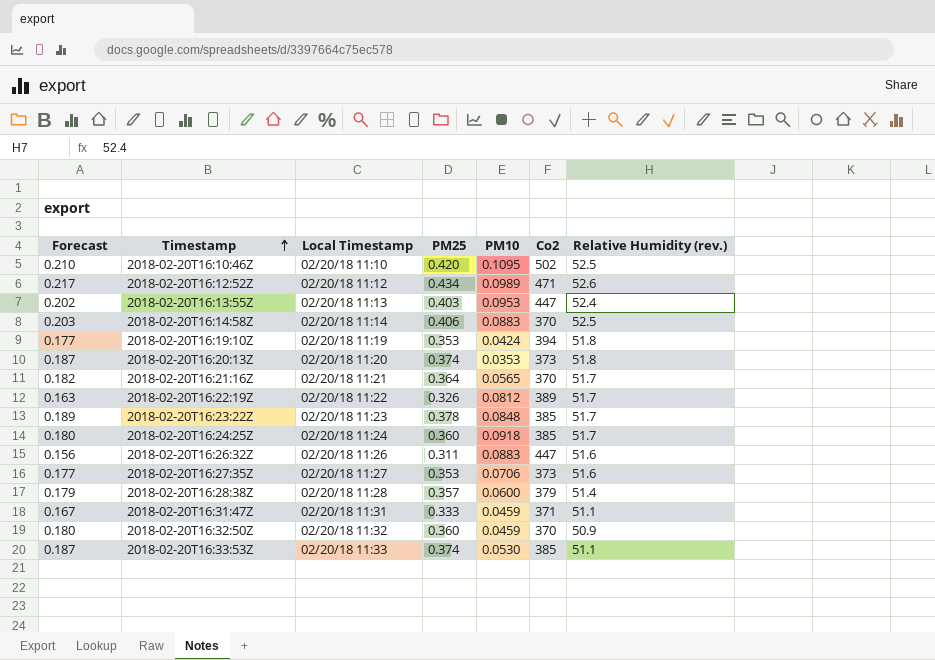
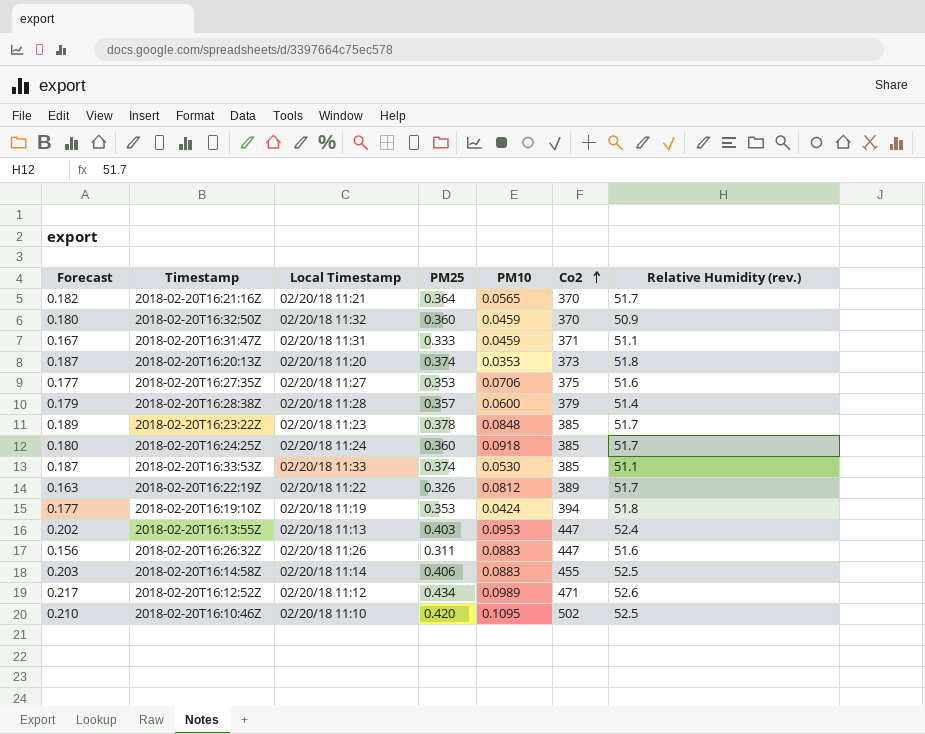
row order: Timestamp ascending -> Co2 ascending
2018-02-20T16:27:35Z | Co2: 373 -> 375
2018-02-20T16:14:58Z | Co2: 370 -> 455

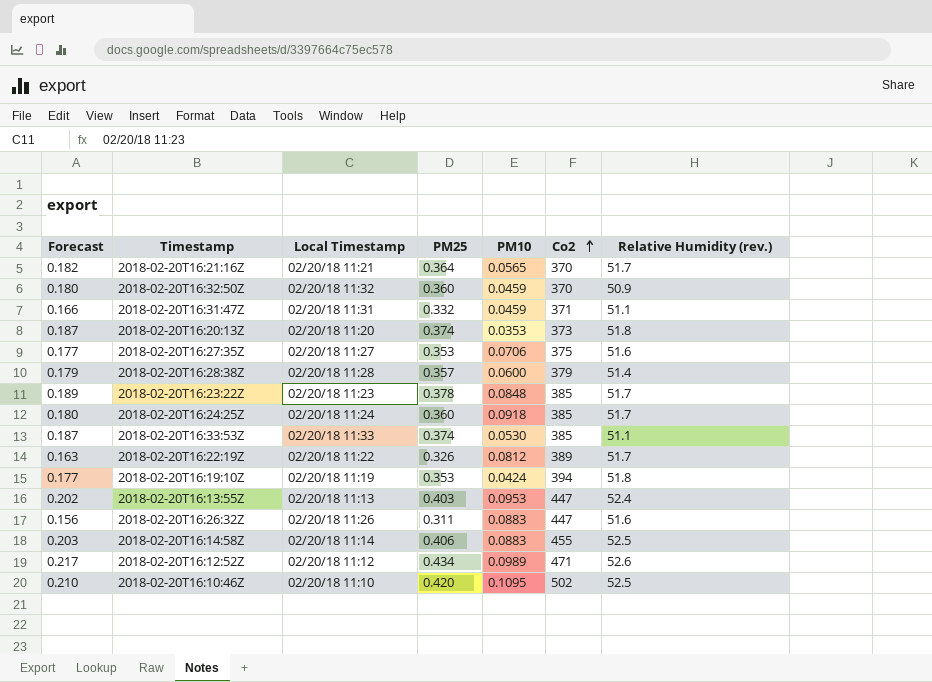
2018-02-20T16:31:47Z | Forecast: 0.167 -> 0.166
2018-02-20T16:31:47Z | PM25: 0.333 -> 0.332

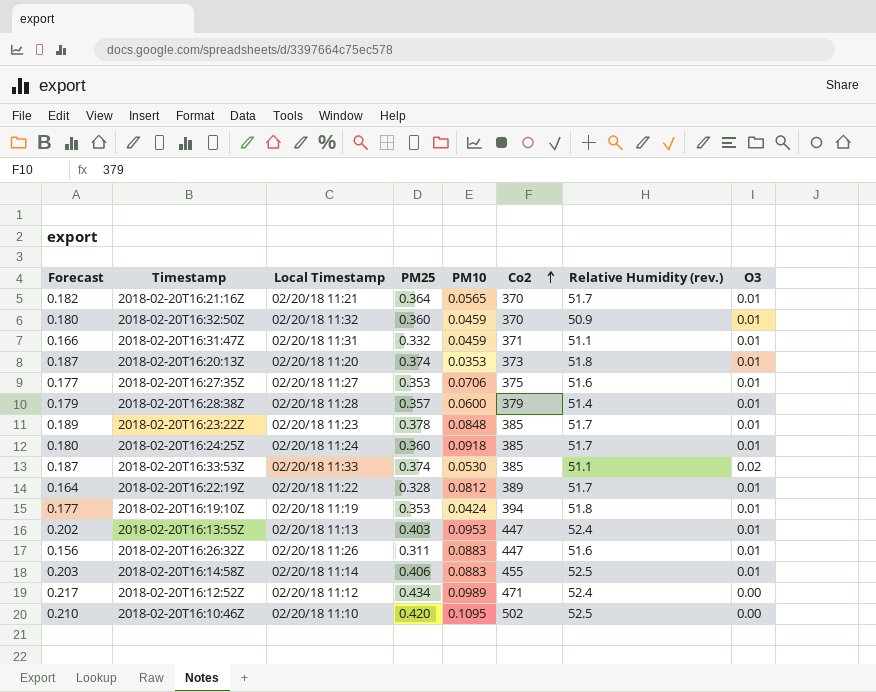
column O3 | position: none -> 8
2018-02-20T16:22:19Z | Forecast: 0.163 -> 0.164
2018-02-20T16:22:19Z | PM25: 0.326 -> 0.328
2018-02-20T16:12:52Z | Relative Humidity (rev.): 52.6 -> 52.4

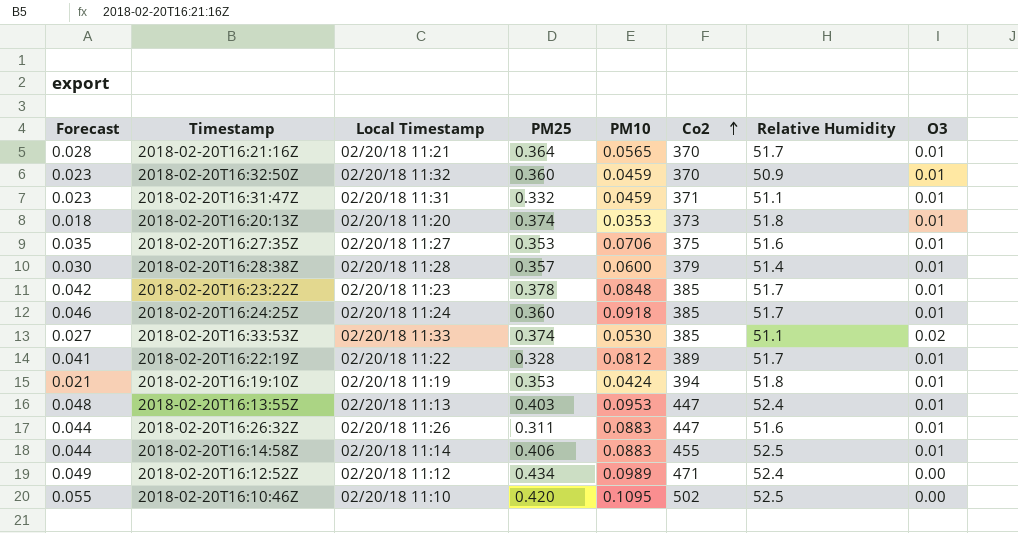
column Forecast | formula: [PM25] * 0.5 -> [PM10] * 0.5
column name: Relative Humidity (rev.) -> Relative Humidity

